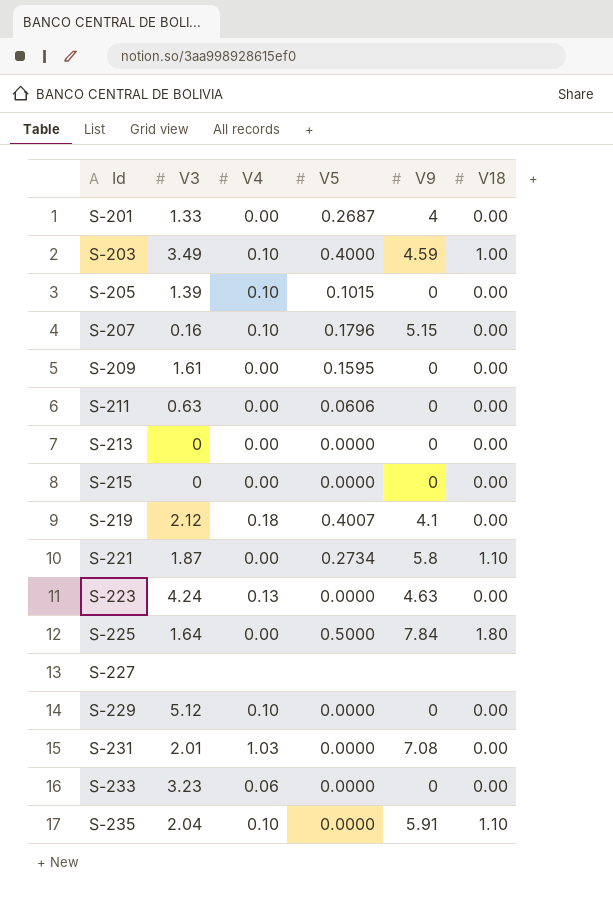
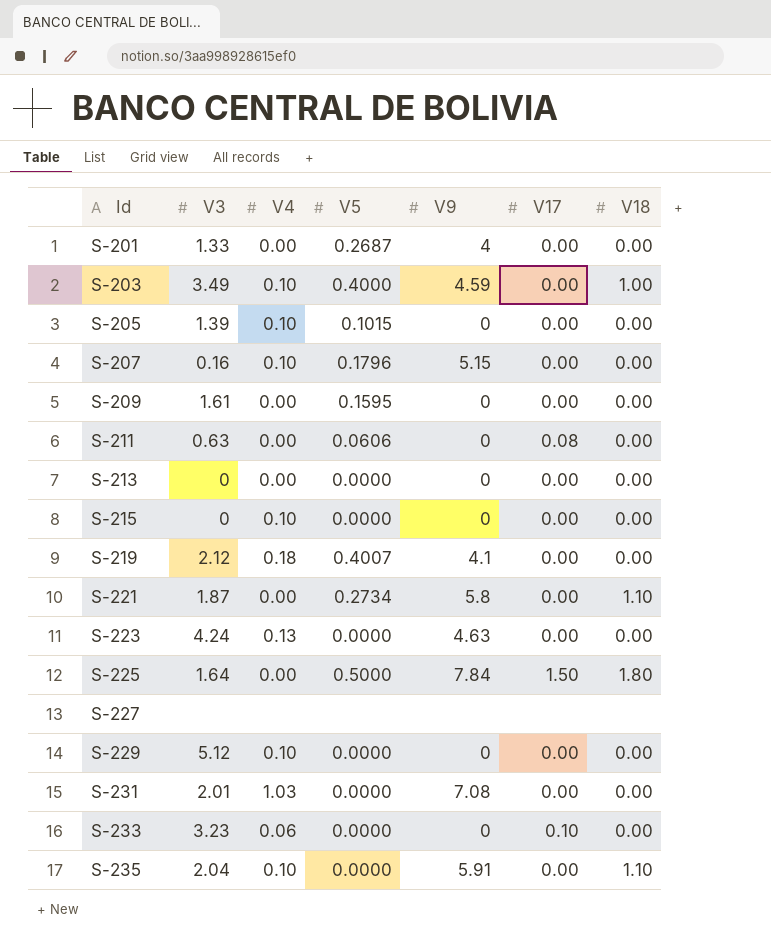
column V17 | position: none -> 6
S-215 | V4: 0.00 -> 0.10

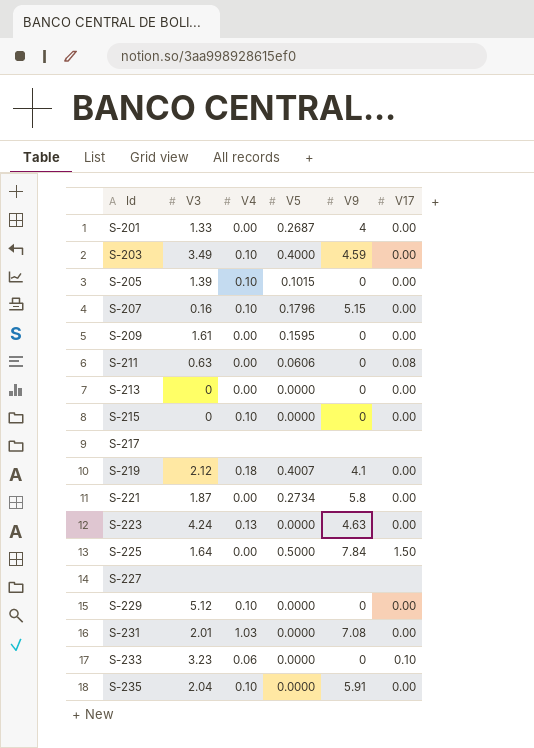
column V18 | position: 7 -> none
row S-217: none -> none | none | none | none | none

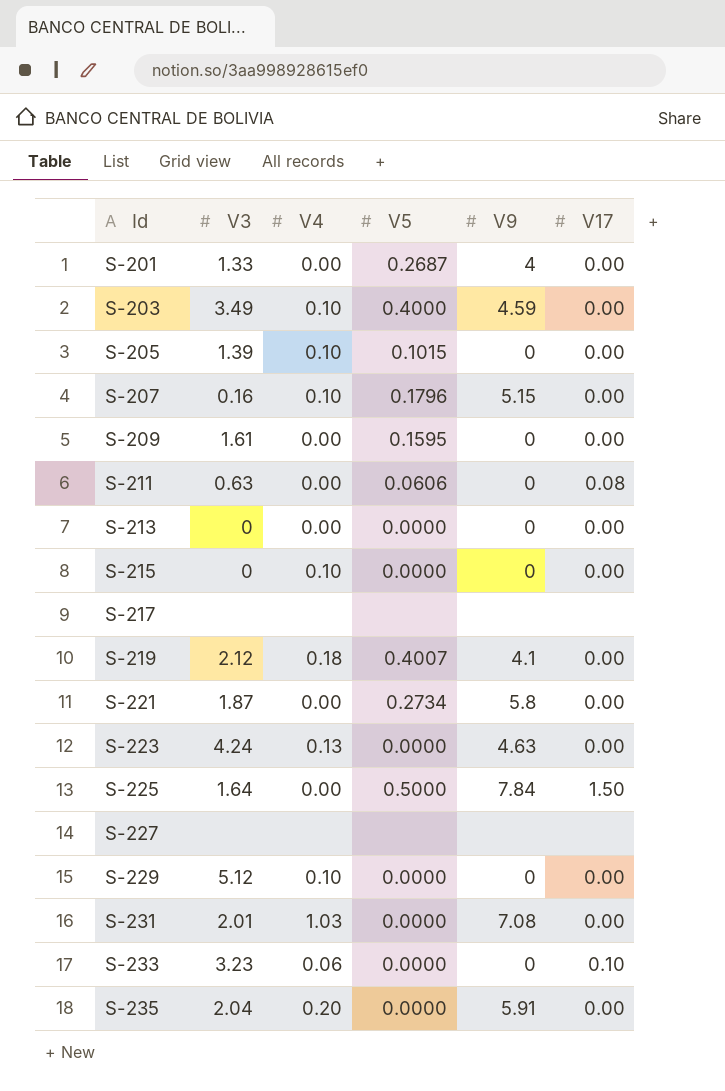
S-235 | V4: 0.10 -> 0.20

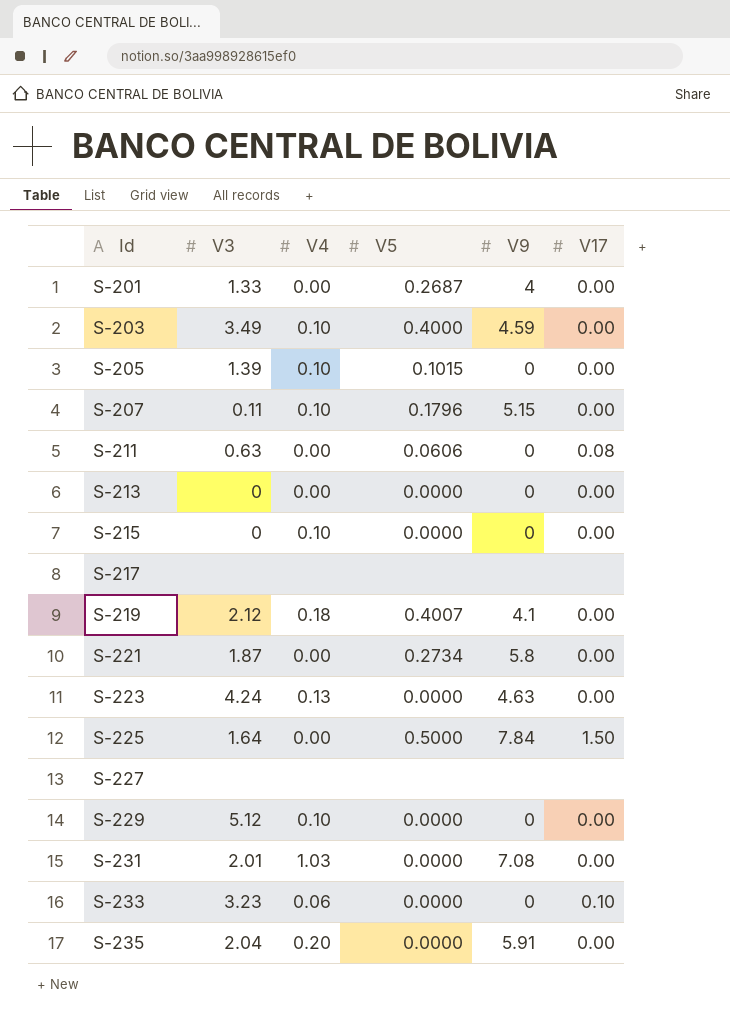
row S-209: 1.61 | 0.00 | 0.1595 | 0 | 0.00 -> none
S-207 | V3: 0.16 -> 0.11

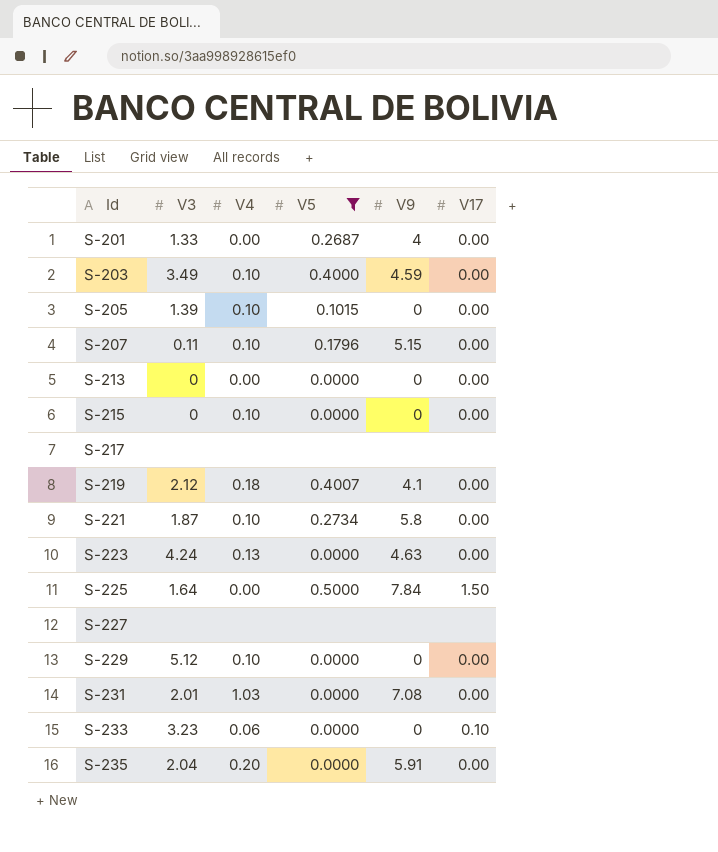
filter: none -> V5 != 0.0606
S-221 | V4: 0.00 -> 0.10

